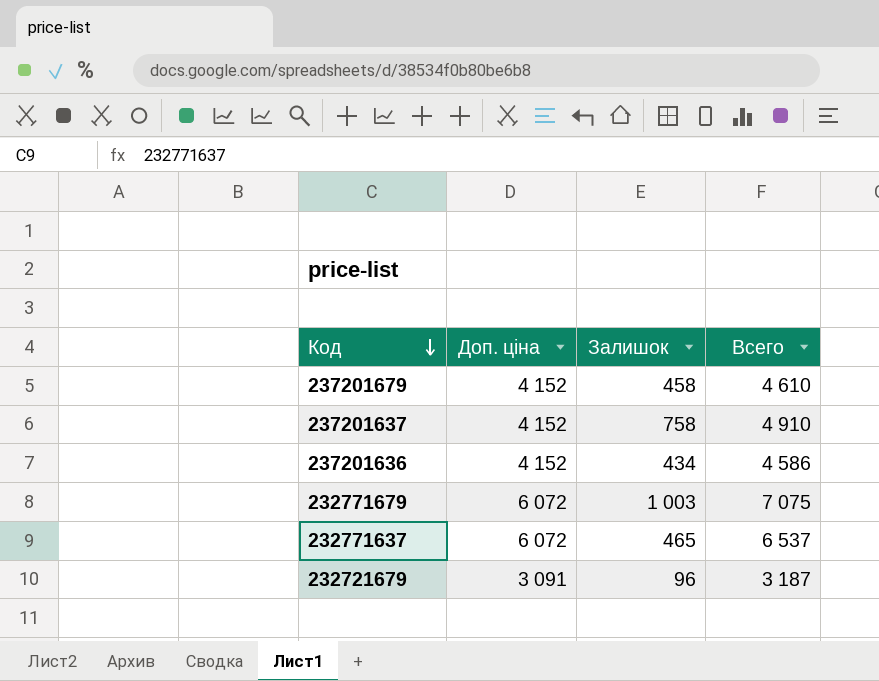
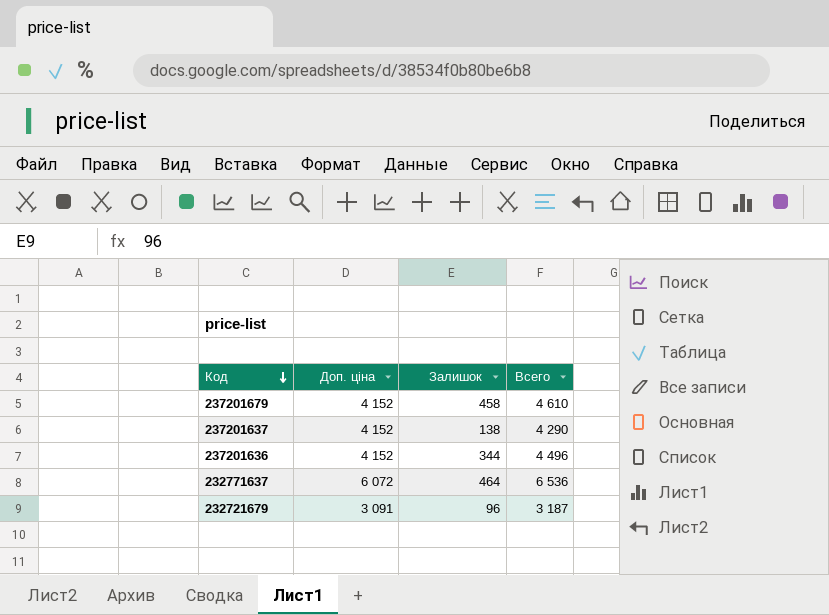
row 232771679: 6 072 | 1 003 | 7 075 -> none
237201637 | Залишок: 758 -> 138
237201637 | Всего: 4 910 -> 4 290
237201636 | Залишок: 434 -> 344
237201636 | Всего: 4 586 -> 4 496
232771637 | Залишок: 465 -> 464
232771637 | Всего: 6 537 -> 6 536

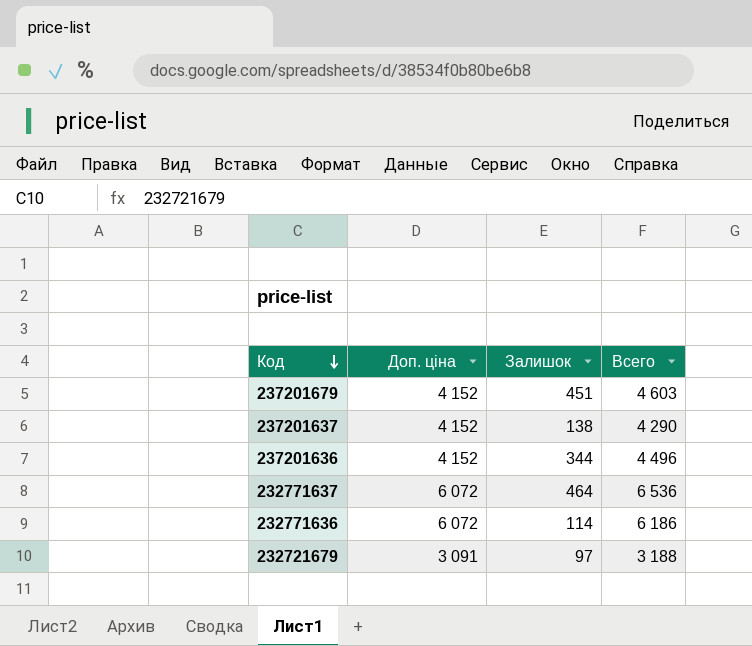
237201679 | Залишок: 458 -> 451
237201679 | Всего: 4 610 -> 4 603
row 232771636: none -> 6 072 | 114 | 6 186
232721679 | Залишок: 96 -> 97
232721679 | Всего: 3 187 -> 3 188

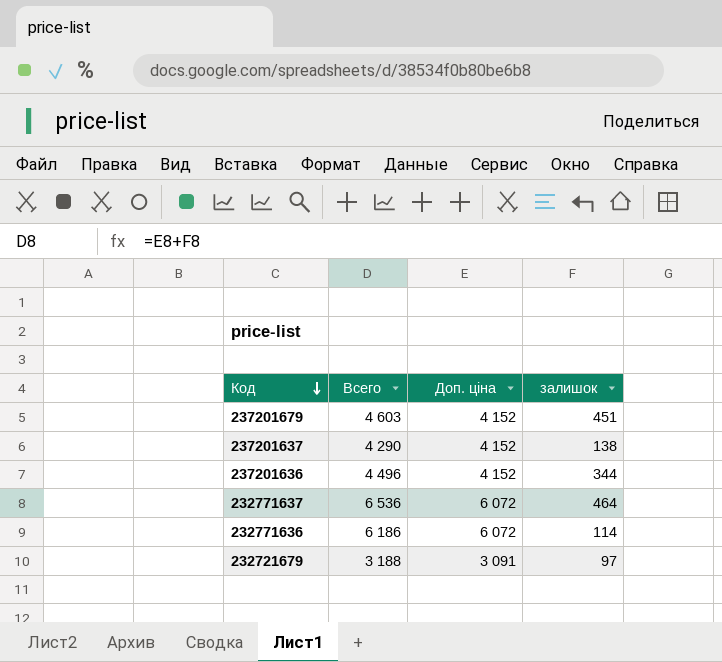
column Всего | position: 4 -> 2
column name: Залишок -> залишок

